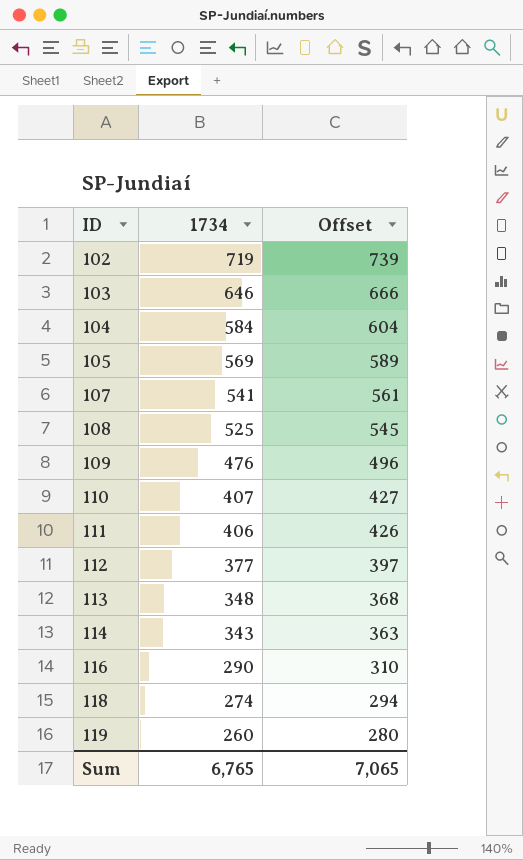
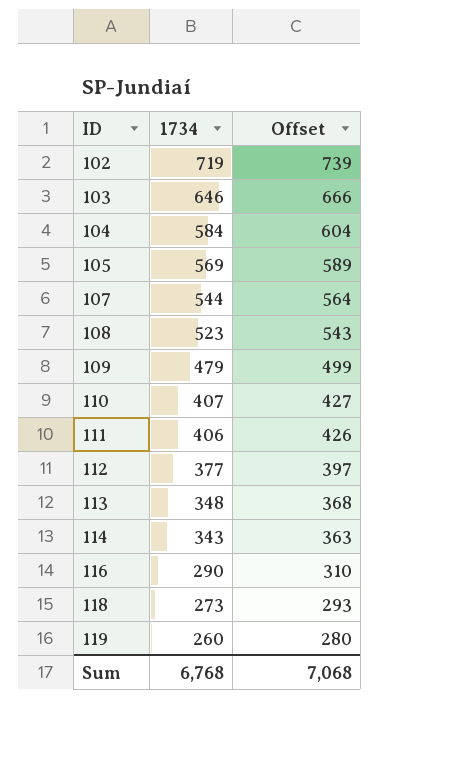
107 | 1734: 541 -> 544
107 | Offset: 561 -> 564
108 | 1734: 525 -> 523
108 | Offset: 545 -> 543
109 | 1734: 476 -> 479
109 | Offset: 496 -> 499
118 | 1734: 274 -> 273
118 | Offset: 294 -> 293
Sum | 1734: 6,765 -> 6,768
Sum | Offset: 7,065 -> 7,068

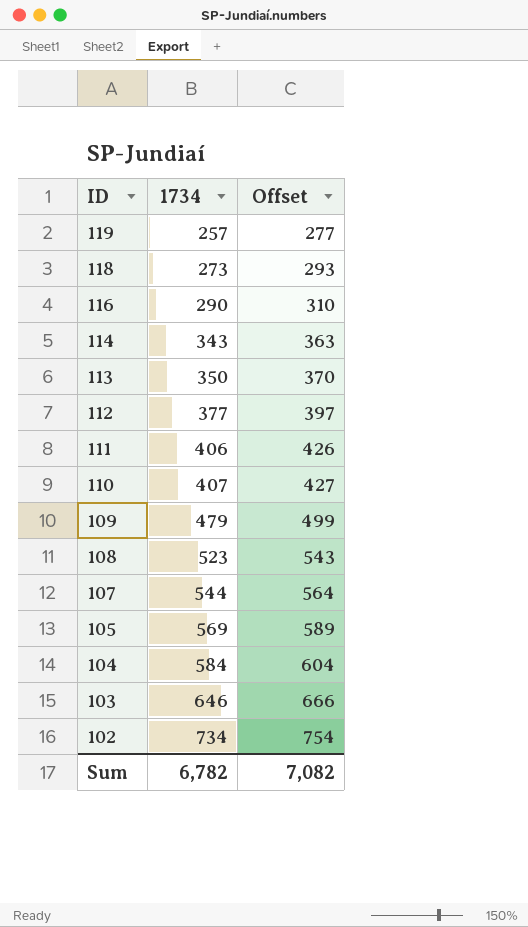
row order: ID ascending -> ID descending
119 | 1734: 260 -> 257
119 | Offset: 280 -> 277
113 | 1734: 348 -> 350
113 | Offset: 368 -> 370
102 | 1734: 719 -> 734
102 | Offset: 739 -> 754
Sum | 1734: 6,768 -> 6,782
Sum | Offset: 7,068 -> 7,082

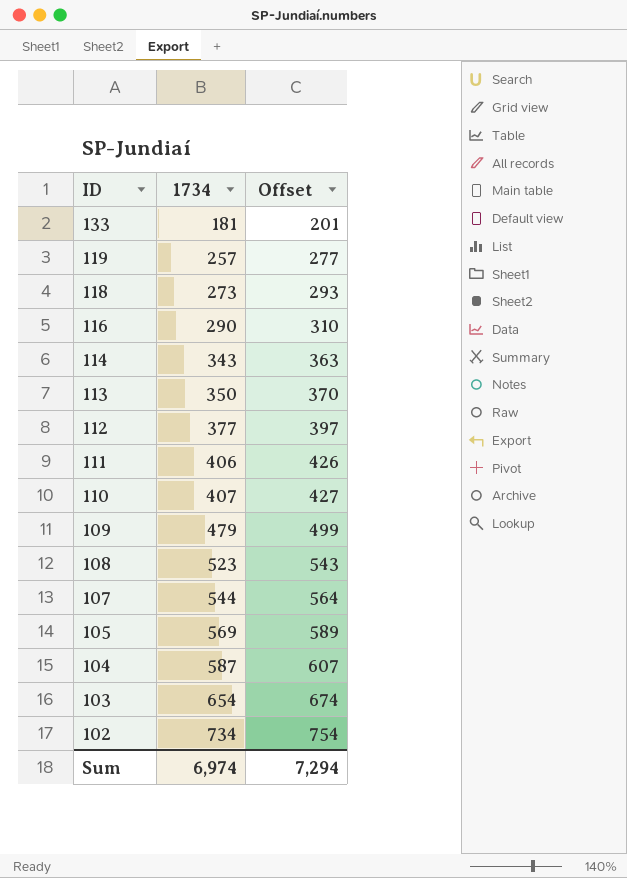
row 133: none -> 181 | 201
104 | 1734: 584 -> 587
104 | Offset: 604 -> 607
103 | 1734: 646 -> 654
103 | Offset: 666 -> 674
Sum | 1734: 6,782 -> 6,974
Sum | Offset: 7,082 -> 7,294

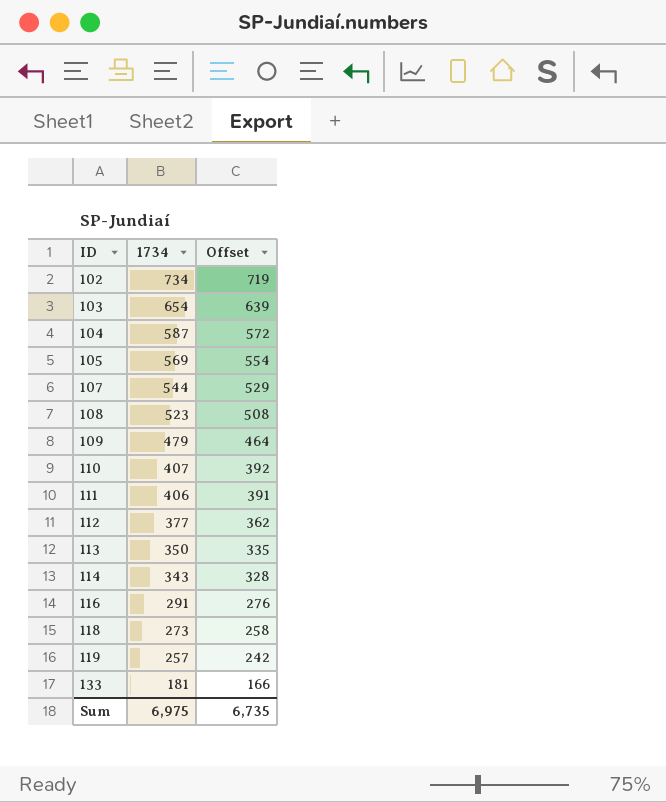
row order: ID descending -> ID ascending
column Offset | formula: [1734] + 20 -> [1734] - 15
116 | 1734: 290 -> 291
Sum | 1734: 6,974 -> 6,975
Sum | Offset: 7,294 -> 6,735

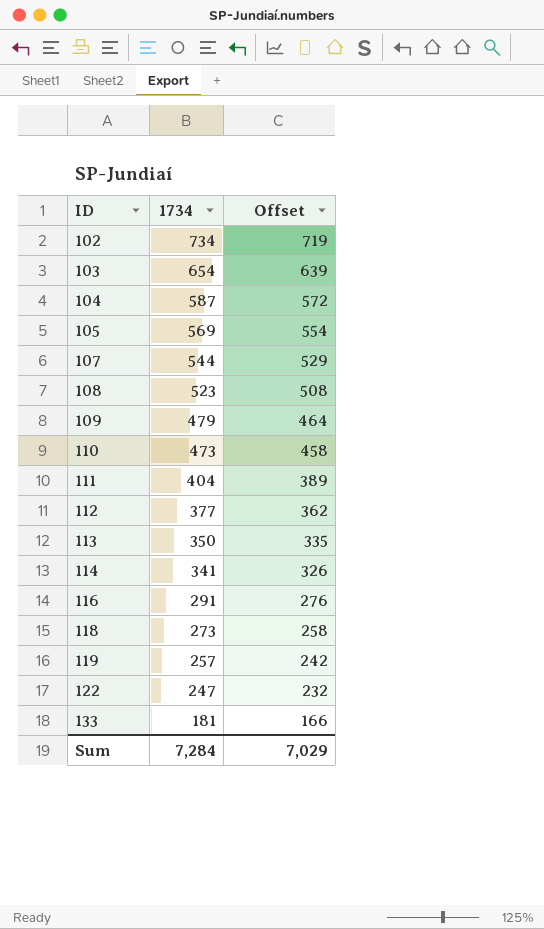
110 | 1734: 407 -> 473
110 | Offset: 392 -> 458
111 | 1734: 406 -> 404
111 | Offset: 391 -> 389
114 | 1734: 343 -> 341
114 | Offset: 328 -> 326
row 122: none -> 247 | 232
Sum | 1734: 6,975 -> 7,284
Sum | Offset: 6,735 -> 7,029

